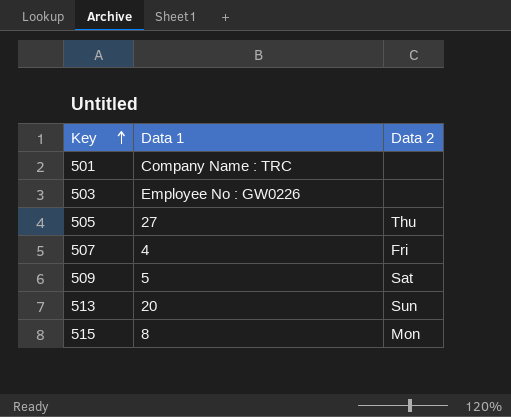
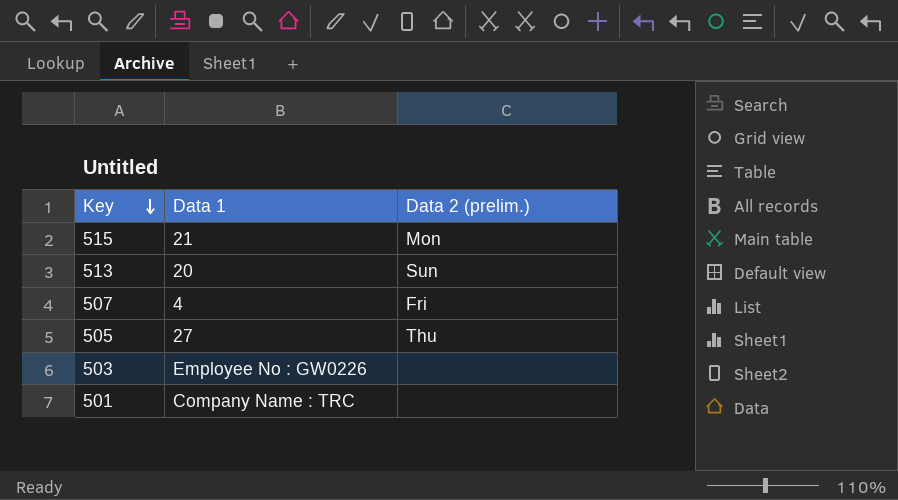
row order: Key ascending -> Key descending
column name: Data 2 -> Data 2 (prelim.)
row 509: 5 | Sat -> none
515 | Data 1: 8 -> 21

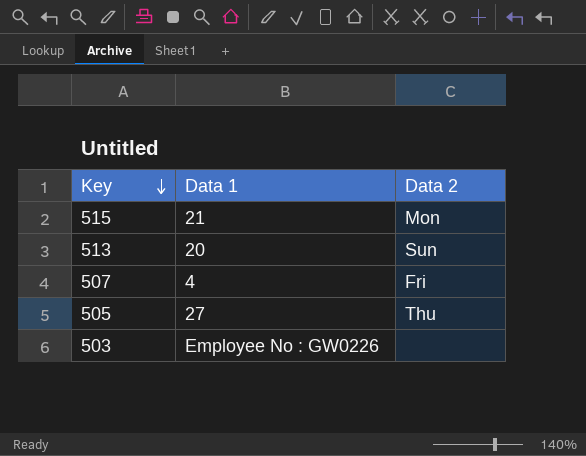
column name: Data 2 (prelim.) -> Data 2
row 501: Company Name : TRC | none -> none

